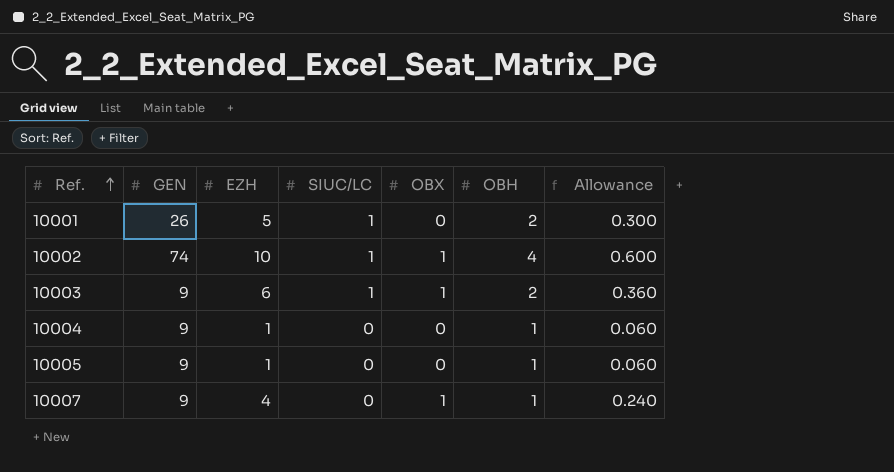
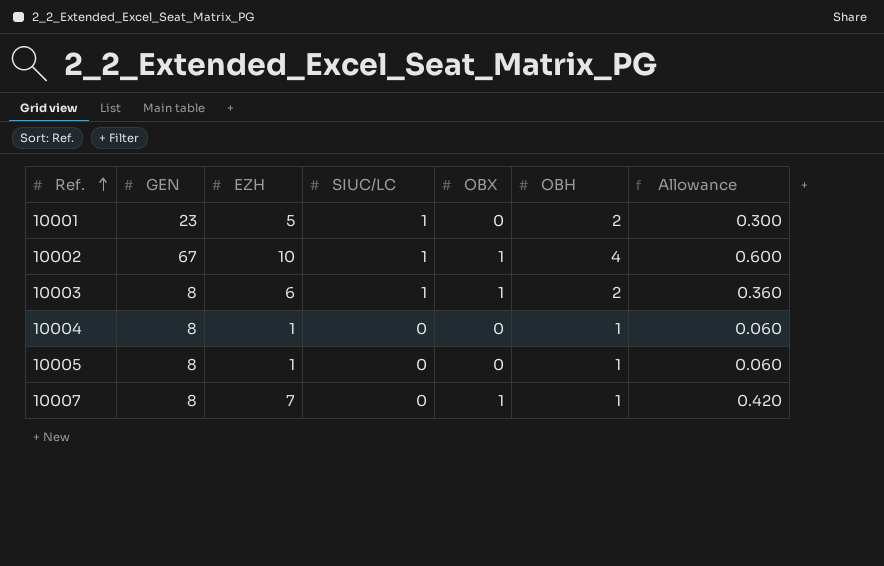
10001 | GEN: 26 -> 23
10002 | GEN: 74 -> 67
10003 | GEN: 9 -> 8
10004 | GEN: 9 -> 8
10005 | GEN: 9 -> 8
10007 | GEN: 9 -> 8
10007 | EZH: 4 -> 7
10007 | Allowance: 0.240 -> 0.420

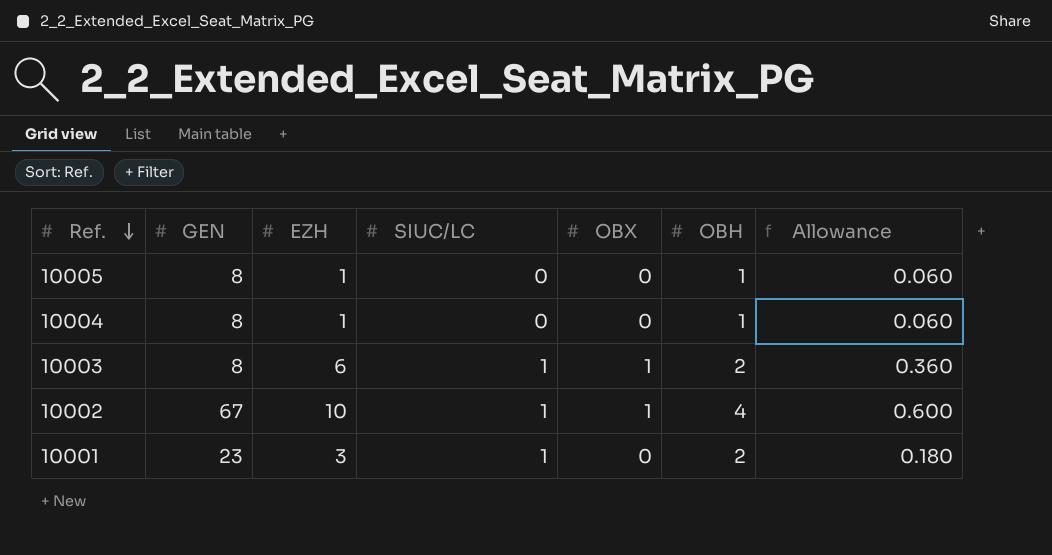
row order: Ref. ascending -> Ref. descending
row 10007: 8 | 7 | 0 | 1 | 1 | 0.420 -> none
10001 | EZH: 5 -> 3
10001 | Allowance: 0.300 -> 0.180

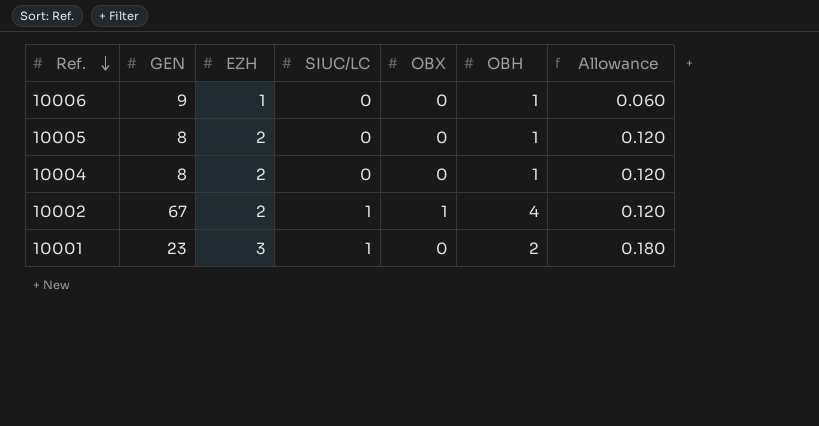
row 10003: 8 | 6 | 1 | 1 | 2 | 0.360 -> none
row 10006: none -> 9 | 1 | 0 | 0 | 1 | 0.060
10005 | EZH: 1 -> 2
10005 | Allowance: 0.060 -> 0.120
10004 | EZH: 1 -> 2
10004 | Allowance: 0.060 -> 0.120
10002 | EZH: 10 -> 2
10002 | Allowance: 0.600 -> 0.120

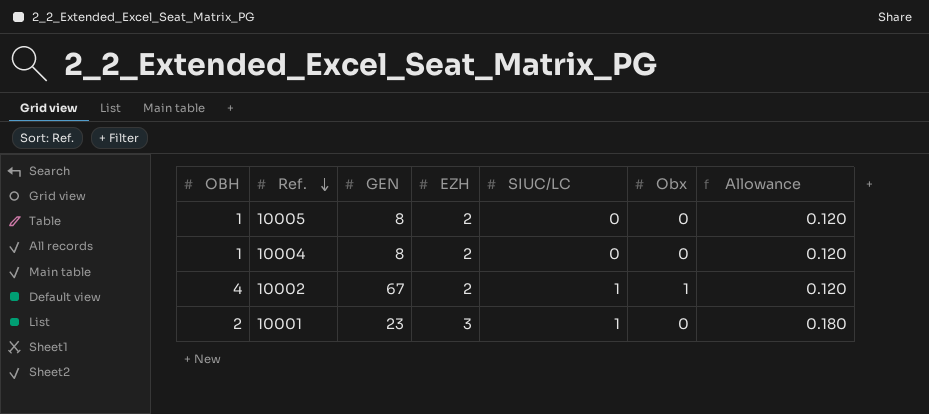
column OBH | position: 6 -> 1
column name: OBX -> Obx
row 10006: 9 | 1 | 0 | 0 | 1 | 0.060 -> none

